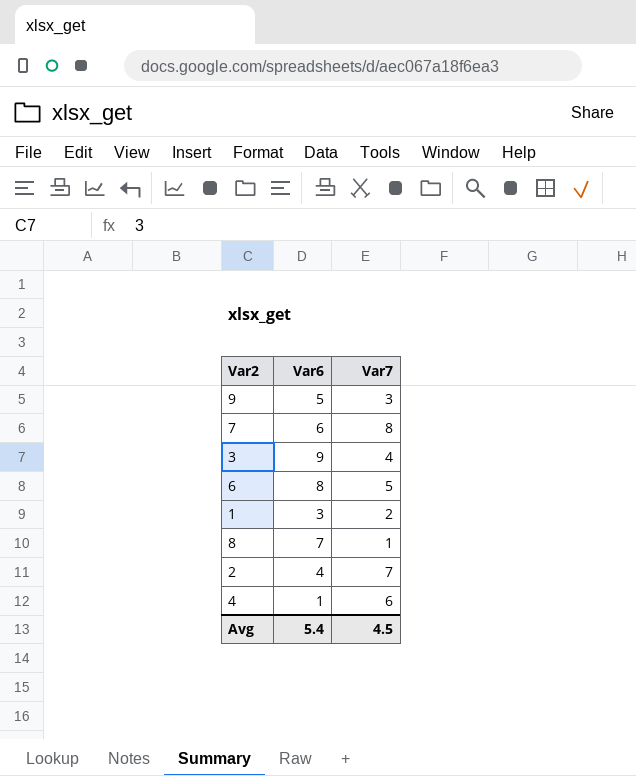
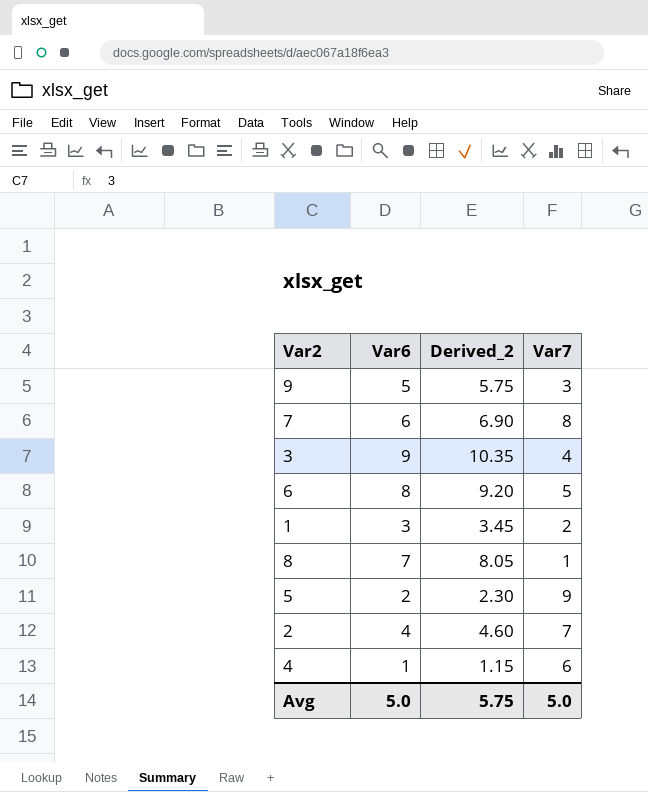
column Derived_2 | formula: none -> [Var6] * 1.15
row 5: none -> 2 | 2.30 | 9
Avg | Var6: 5.4 -> 5.0
Avg | Var7: 4.5 -> 5.0

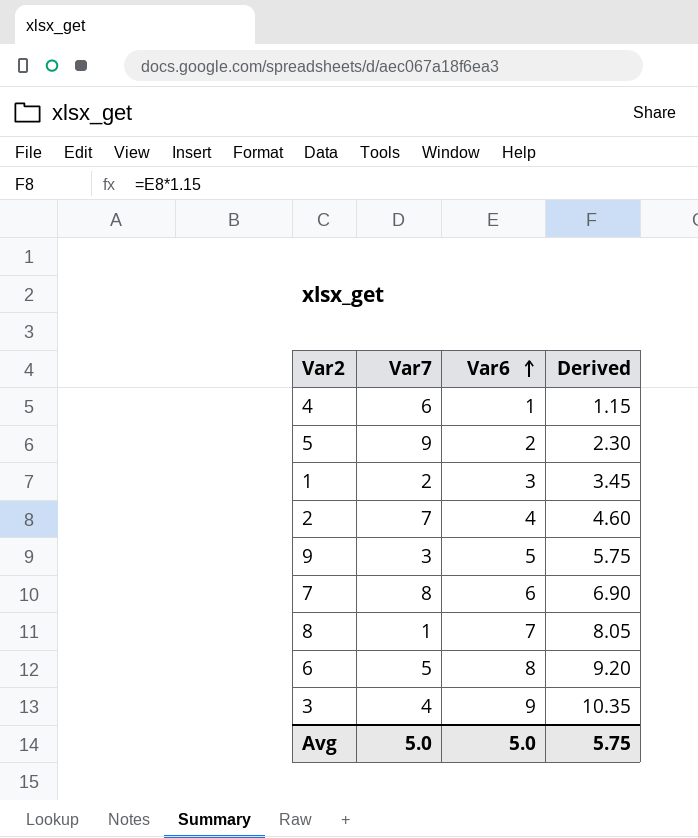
row order: none -> Var6 ascending
column Var7 | position: 4 -> 2
column name: Derived_2 -> Derived

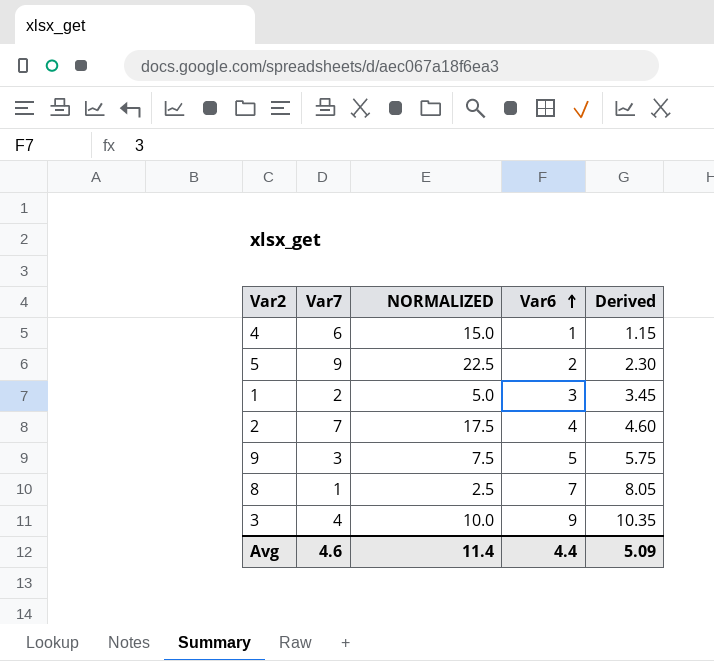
column NORMALIZED | formula: none -> [Var7] * 2.5
row 7: 8 | 6 | 6.90 -> none
row 6: 5 | 8 | 9.20 -> none
Avg | Var7: 5.0 -> 4.6
Avg | Var6: 5.0 -> 4.4
Avg | Derived: 5.75 -> 5.09

